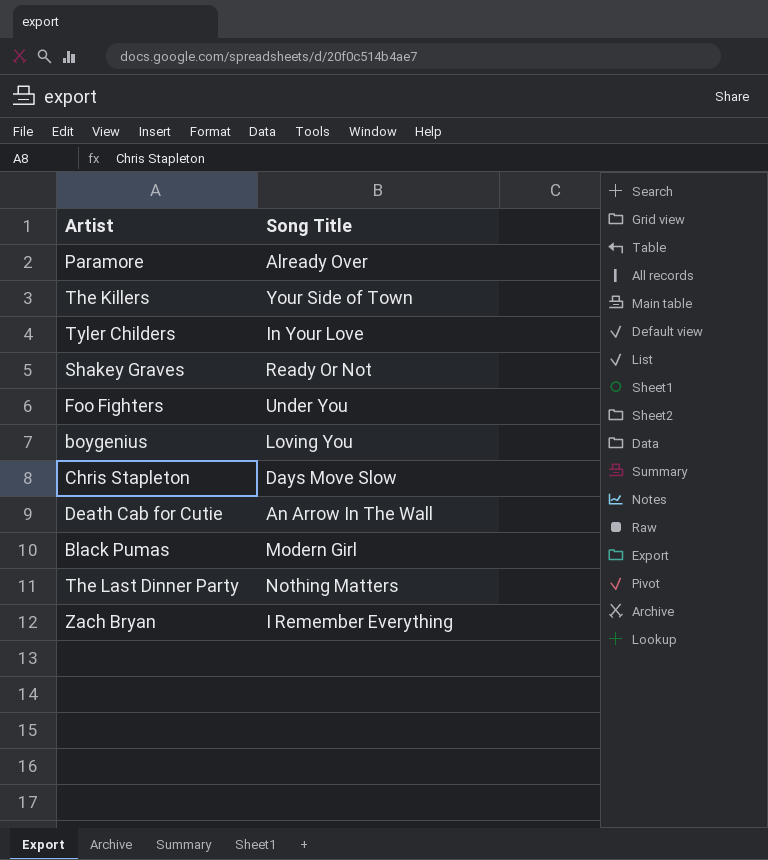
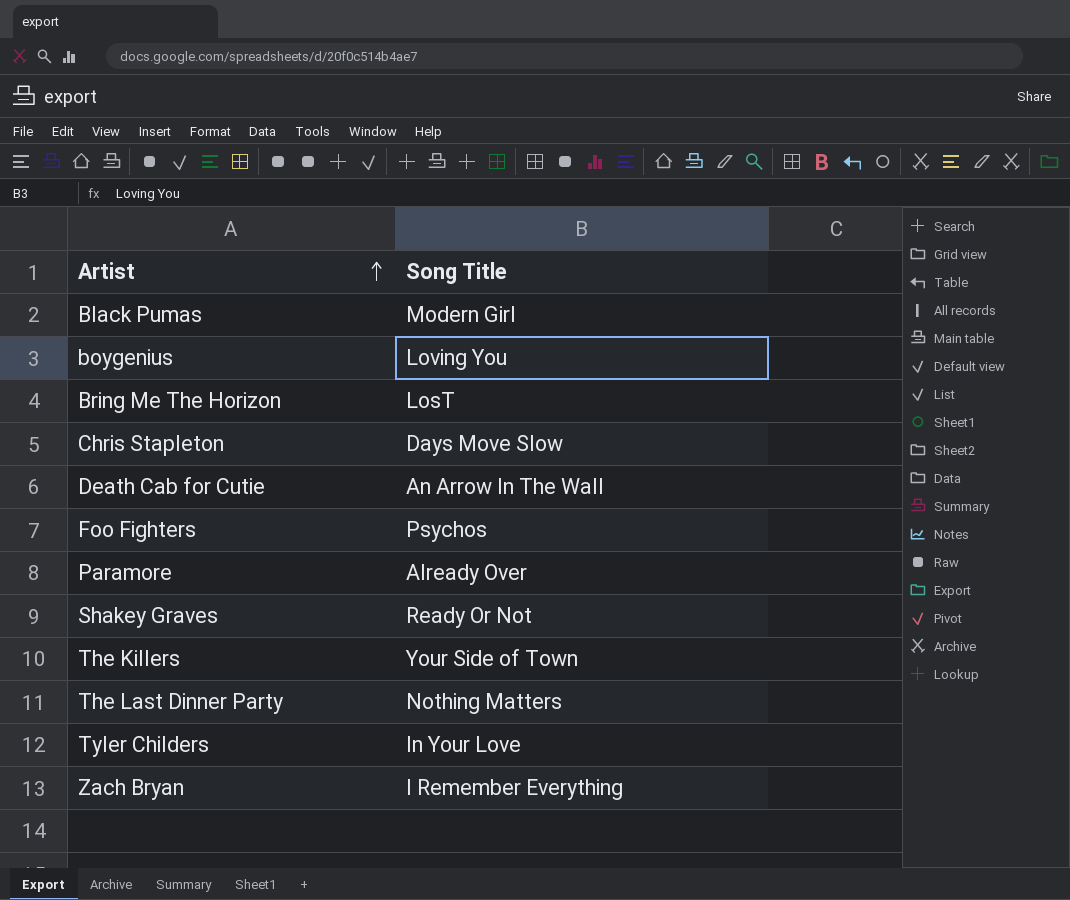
row order: none -> Artist ascending
row Bring Me The Horizon: none -> LosT
Foo Fighters | Song Title: Under You -> Psychos

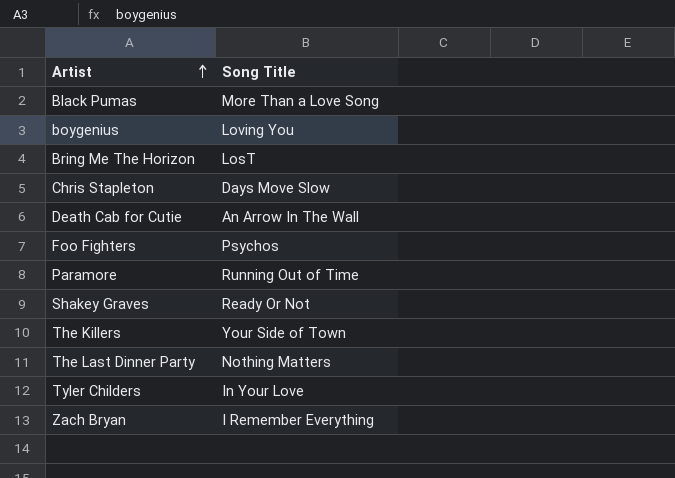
Black Pumas | Song Title: Modern Girl -> More Than a Love Song
Paramore | Song Title: Already Over -> Running Out of Time

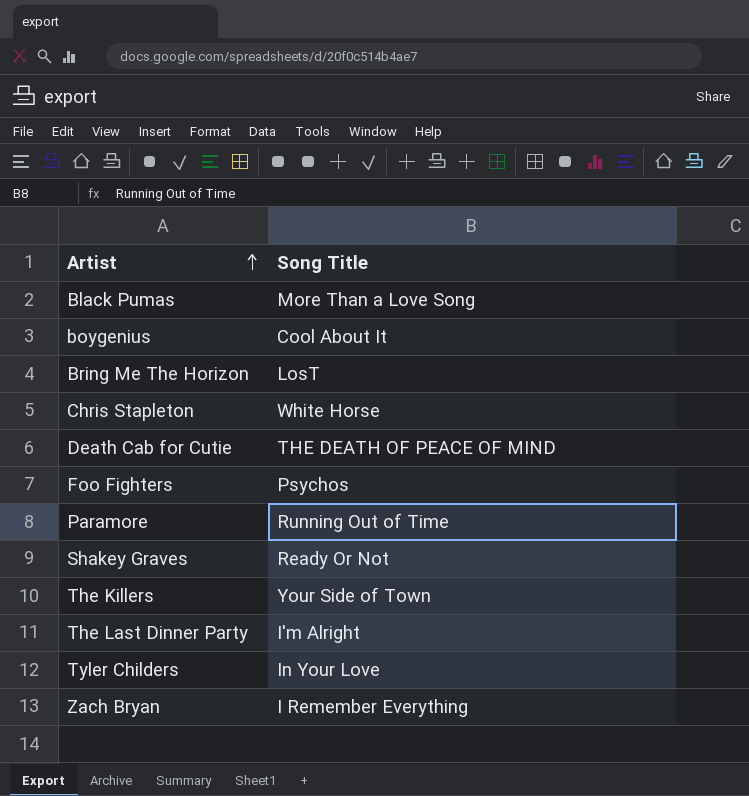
boygenius | Song Title: Loving You -> Cool About It
Chris Stapleton | Song Title: Days Move Slow -> White Horse
Death Cab for Cutie | Song Title: An Arrow In The Wall -> THE DEATH OF PEACE OF MIND
The Last Dinner Party | Song Title: Nothing Matters -> I'm Alright

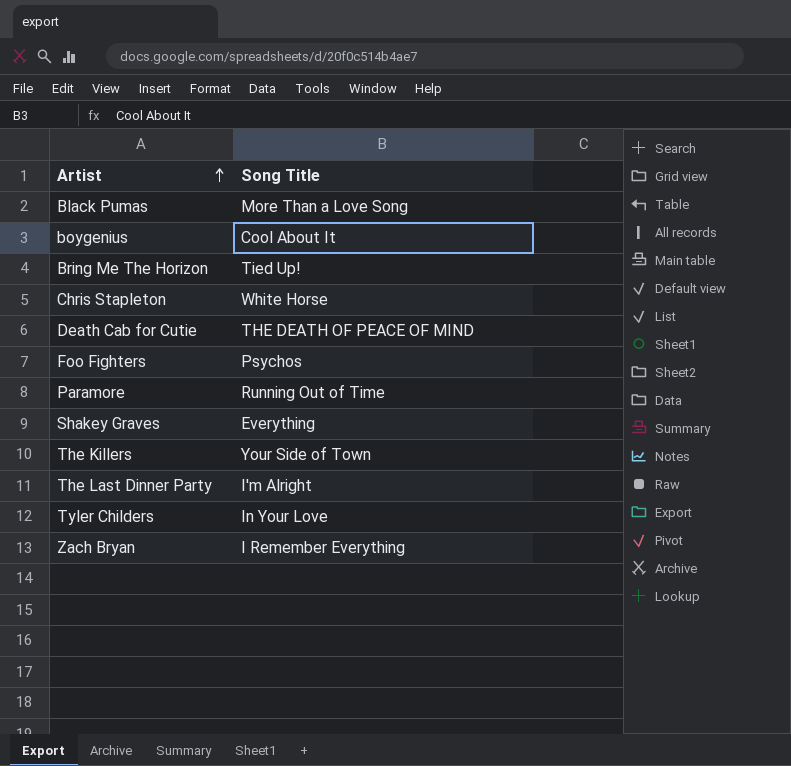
Bring Me The Horizon | Song Title: LosT -> Tied Up!
Shakey Graves | Song Title: Ready Or Not -> Everything

